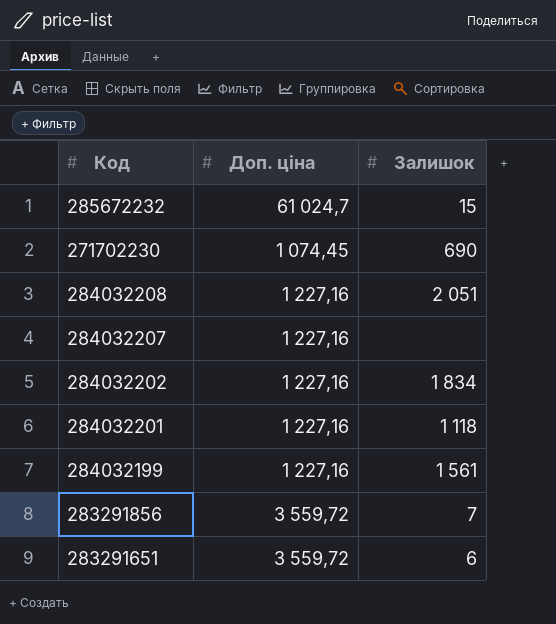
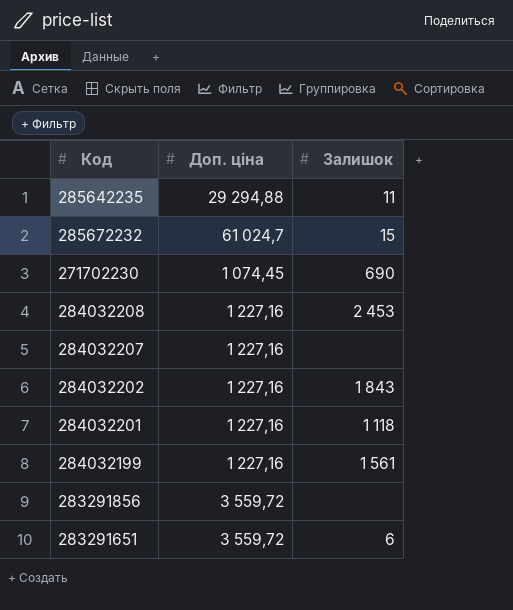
row 285642235: none -> 29 294,88 | 11
284032208 | Залишок: 2 051 -> 2 453
284032202 | Залишок: 1 834 -> 1 843
283291856 | Залишок: 7 -> none

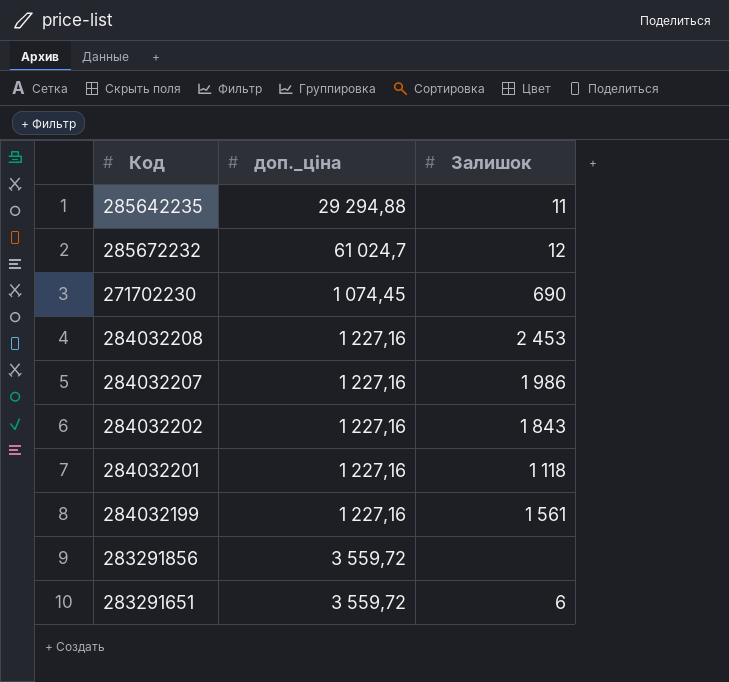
column name: Доп. ціна -> доп._ціна
285672232 | Залишок: 15 -> 12
284032207 | Залишок: none -> 1 986

